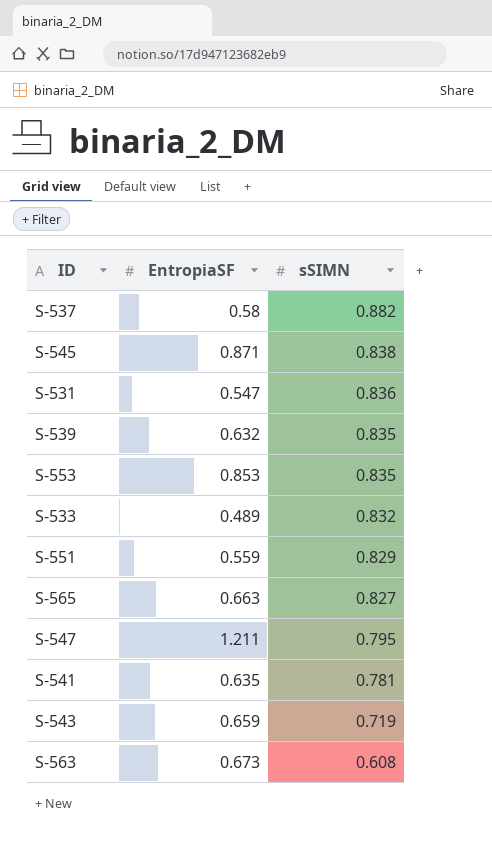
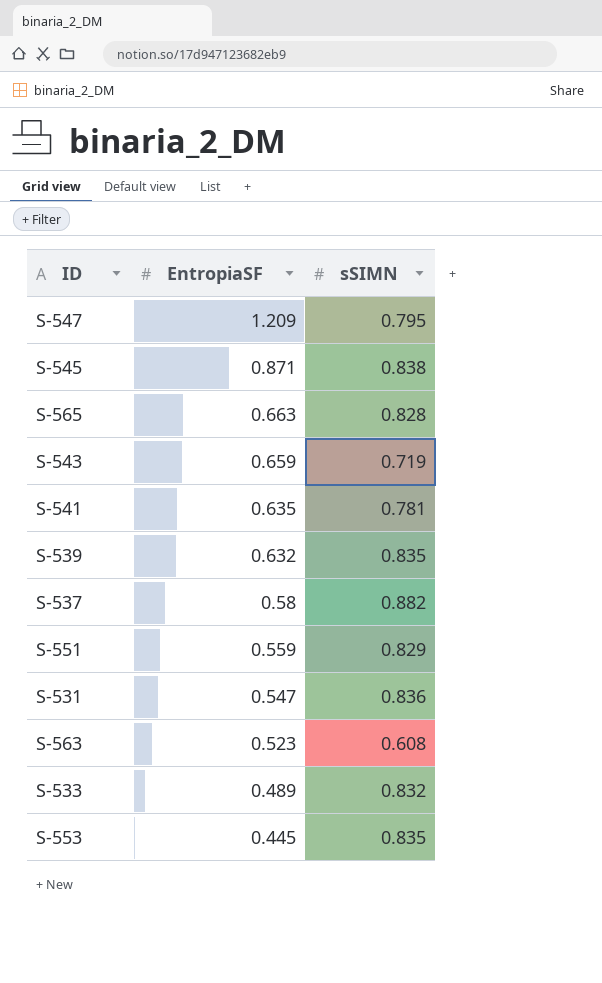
row order: sSIMN descending -> EntropiaSF descending
S-547 | EntropiaSF: 1.211 -> 1.209
S-565 | sSIMN: 0.827 -> 0.828
S-563 | EntropiaSF: 0.673 -> 0.523
S-553 | EntropiaSF: 0.853 -> 0.445

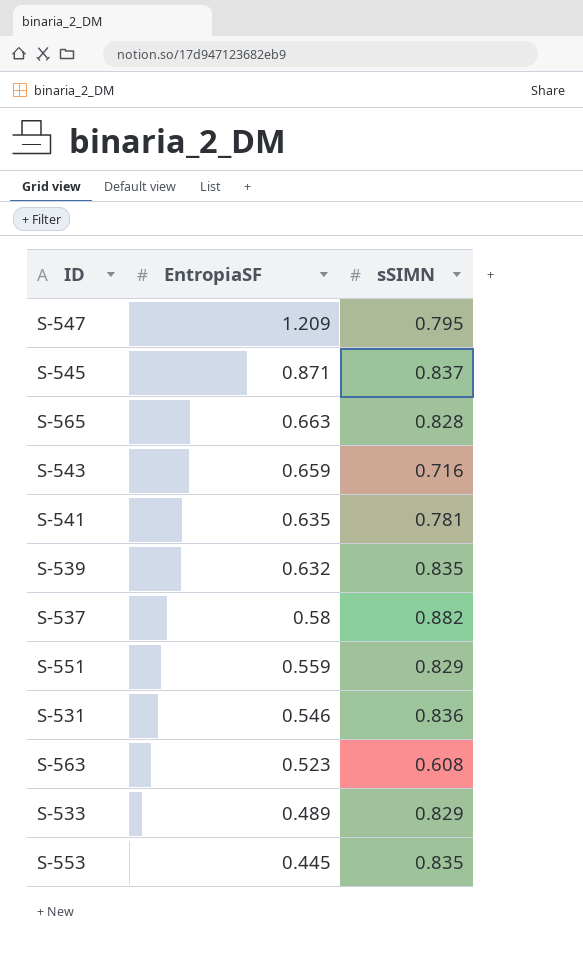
S-545 | sSIMN: 0.838 -> 0.837
S-543 | sSIMN: 0.719 -> 0.716
S-531 | EntropiaSF: 0.547 -> 0.546
S-533 | sSIMN: 0.832 -> 0.829

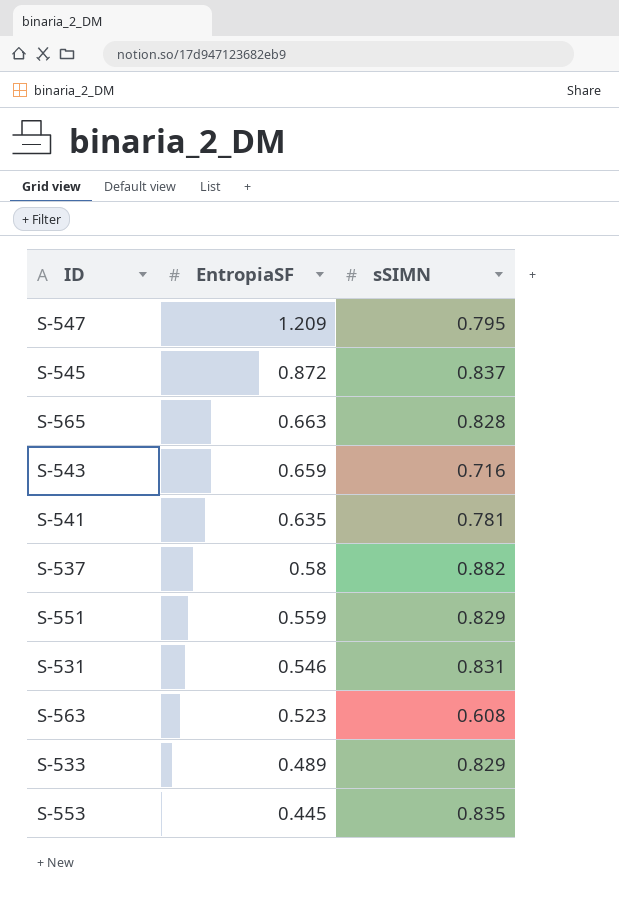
row S-539: 0.632 | 0.835 -> none
S-545 | EntropiaSF: 0.871 -> 0.872
S-531 | sSIMN: 0.836 -> 0.831

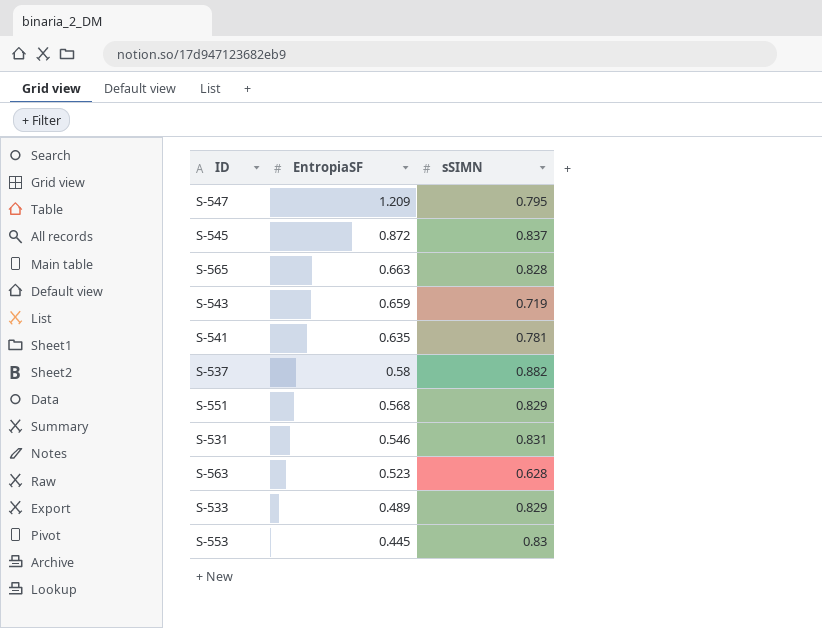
S-543 | sSIMN: 0.716 -> 0.719
S-551 | EntropiaSF: 0.559 -> 0.568
S-563 | sSIMN: 0.608 -> 0.628
S-553 | sSIMN: 0.835 -> 0.83

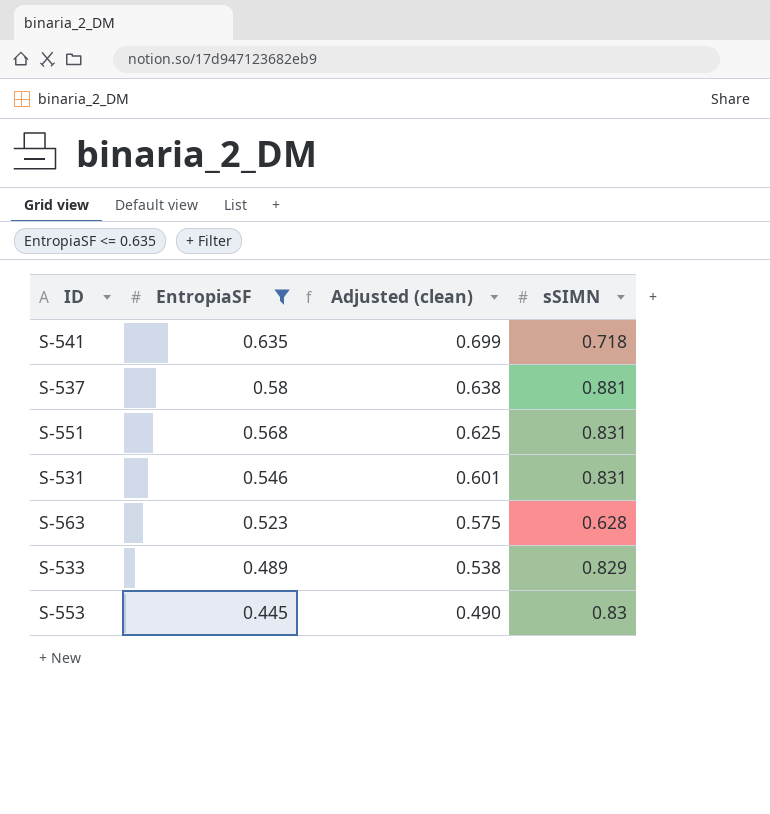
filter: none -> EntropiaSF <= 0.635
column Adjusted (clean) | formula: none -> [EntropiaSF] * 1.1
S-541 | sSIMN: 0.781 -> 0.718
S-537 | sSIMN: 0.882 -> 0.881
S-551 | sSIMN: 0.829 -> 0.831

